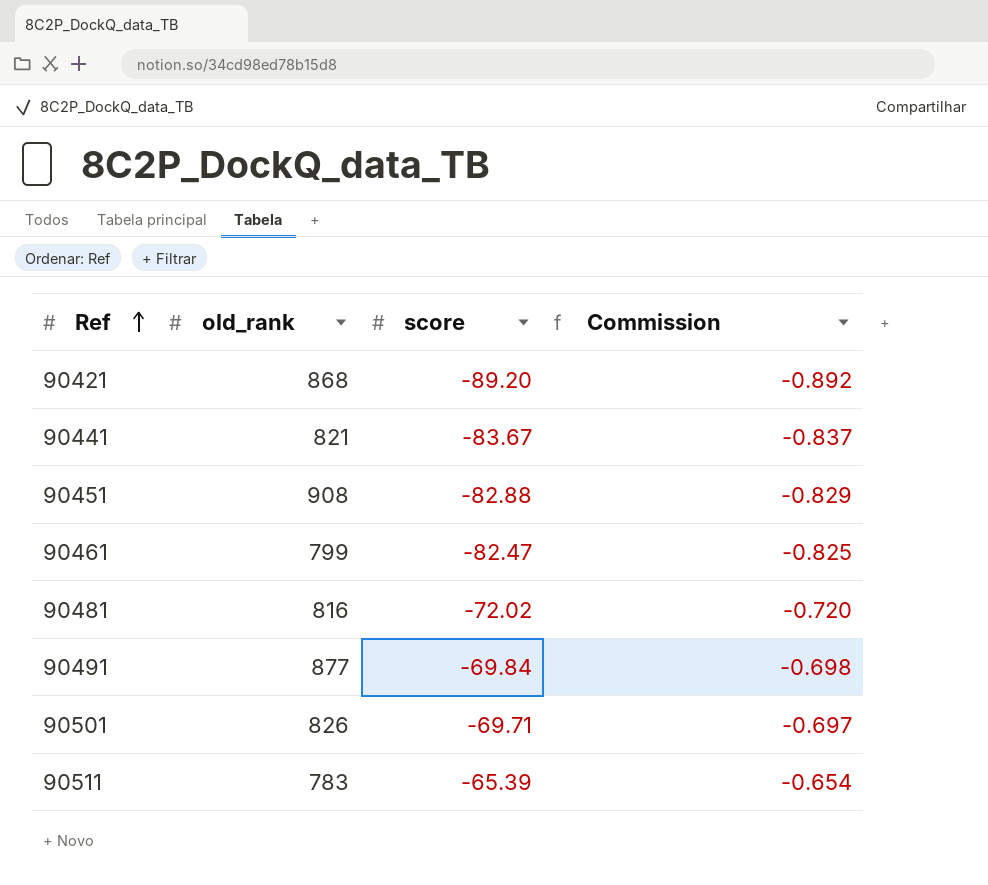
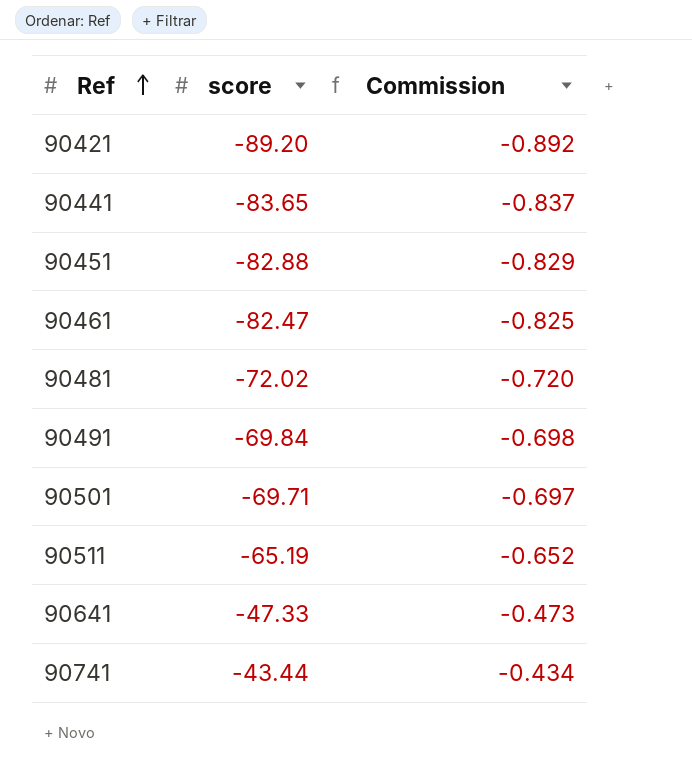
column old_rank | position: 2 -> none
90441 | score: -83.67 -> -83.65
90511 | score: -65.39 -> -65.19
90511 | Commission: -0.654 -> -0.652
row 90641: none -> -47.33 | -0.473
row 90741: none -> -43.44 | -0.434

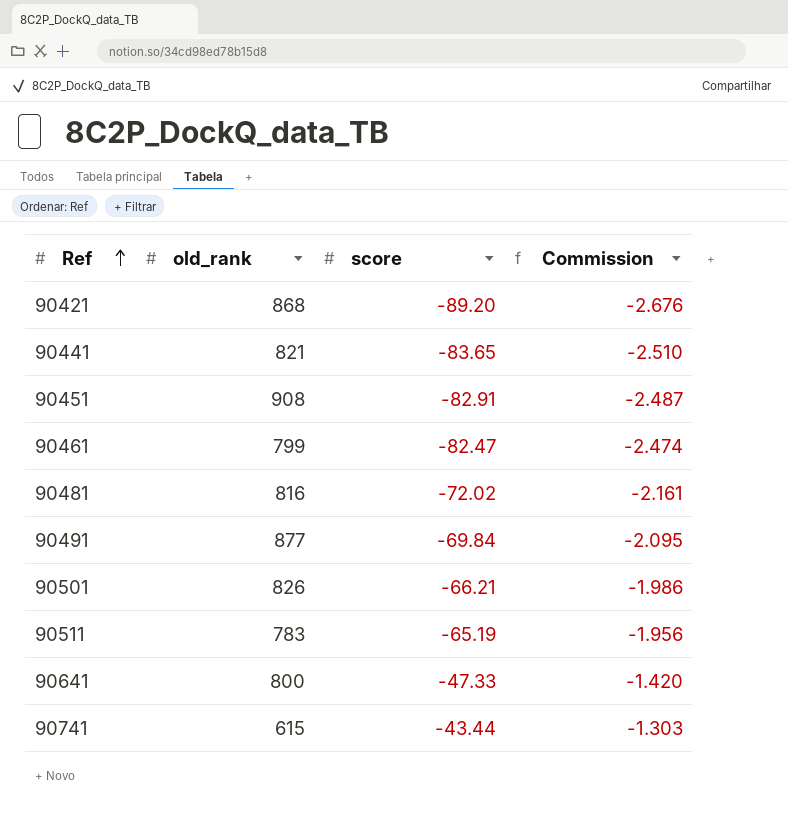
column old_rank | position: none -> 2
column Commission | formula: [score] * 0.01 -> [score] * 0.03
90451 | score: -82.88 -> -82.91
90501 | score: -69.71 -> -66.21

